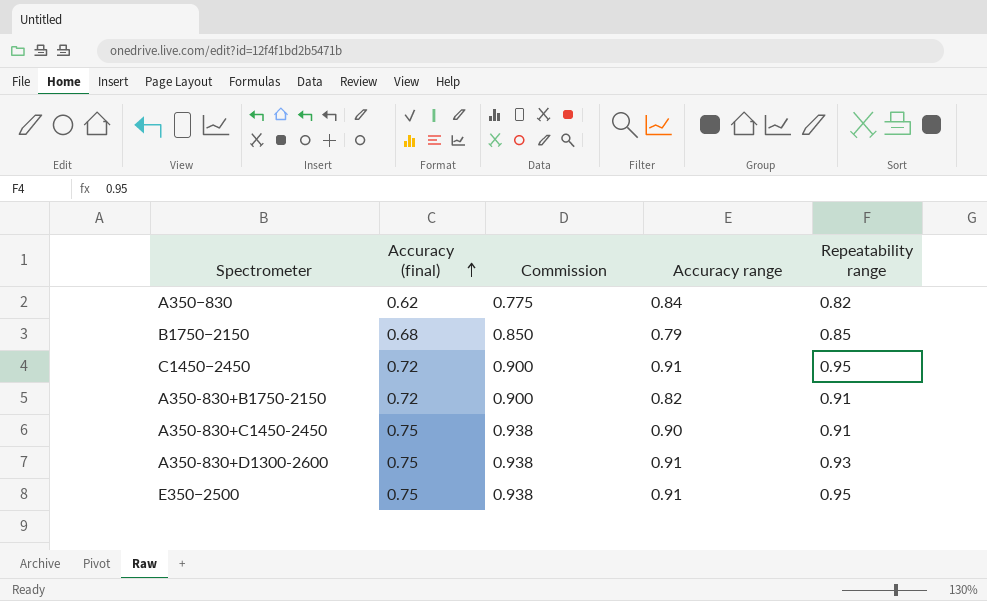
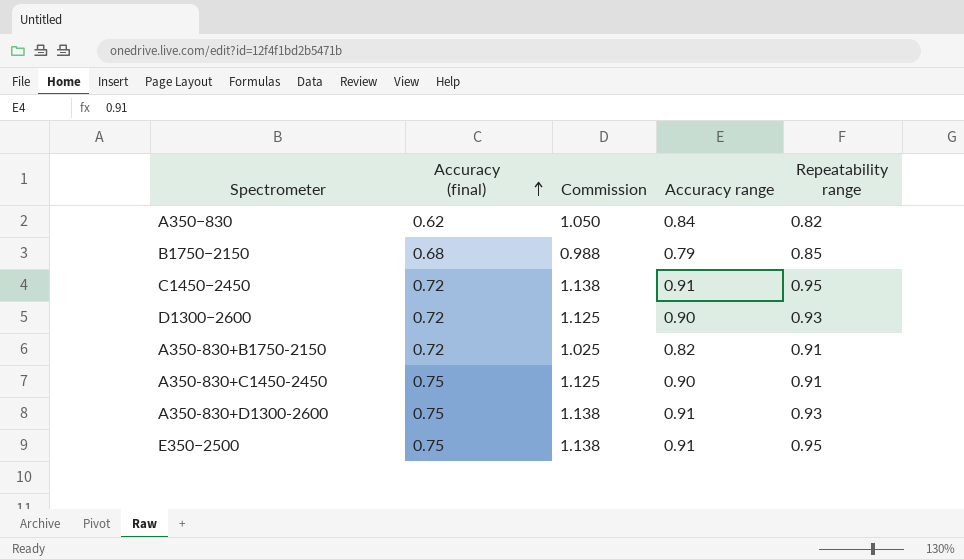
column Commission | formula: [Accuracy (final)] * 1.25 -> [Accuracy range] * 1.25
row D1300−2600: none -> 0.72 | 1.125 | 0.90 | 0.93

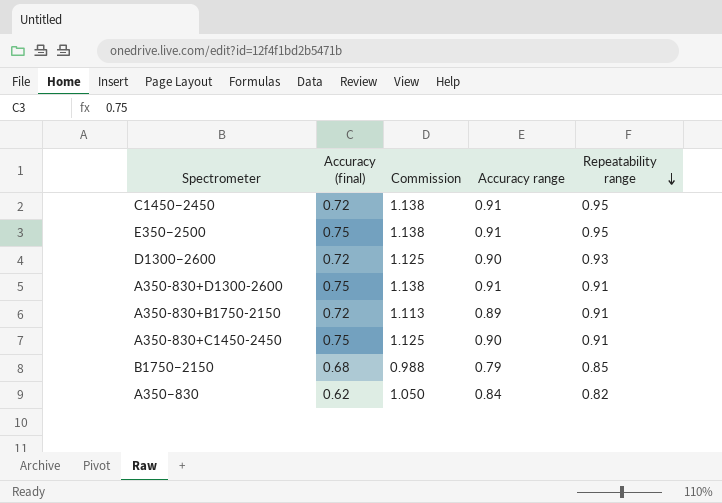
row order: Accuracy (final) ascending -> Repeatability range descending
A350-830+D1300-2600 | Repeatability range: 0.93 -> 0.91
A350-830+B1750-2150 | Commission: 1.025 -> 1.113
A350-830+B1750-2150 | Accuracy range: 0.82 -> 0.89

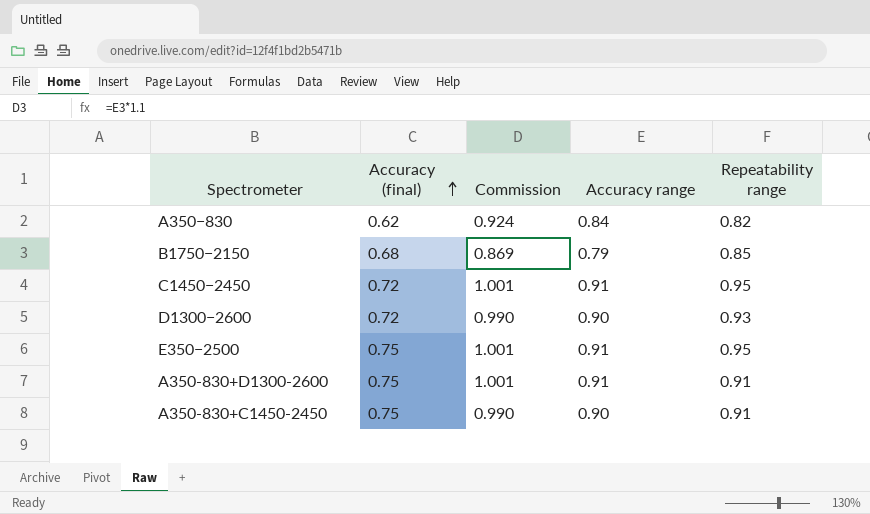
row order: Repeatability range descending -> Accuracy (final) ascending
column Commission | formula: [Accuracy range] * 1.25 -> [Accuracy range] * 1.1
row A350-830+B1750-2150: 0.72 | 1.113 | 0.89 | 0.91 -> none

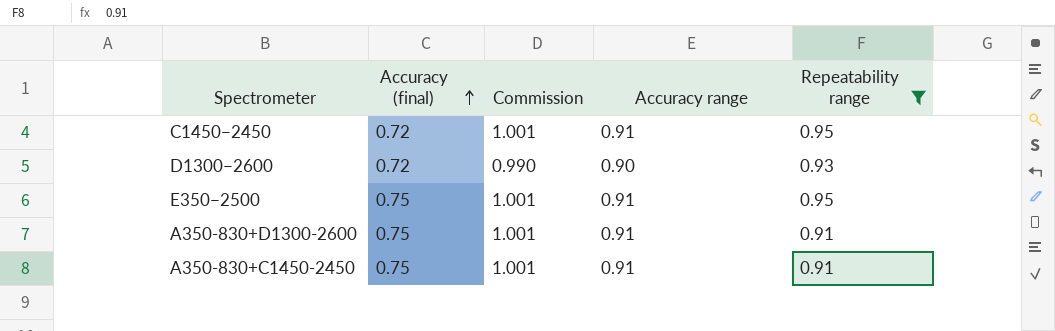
filter: none -> Repeatability range >= 0.91
A350-830+C1450-2450 | Commission: 0.990 -> 1.001
A350-830+C1450-2450 | Accuracy range: 0.90 -> 0.91

